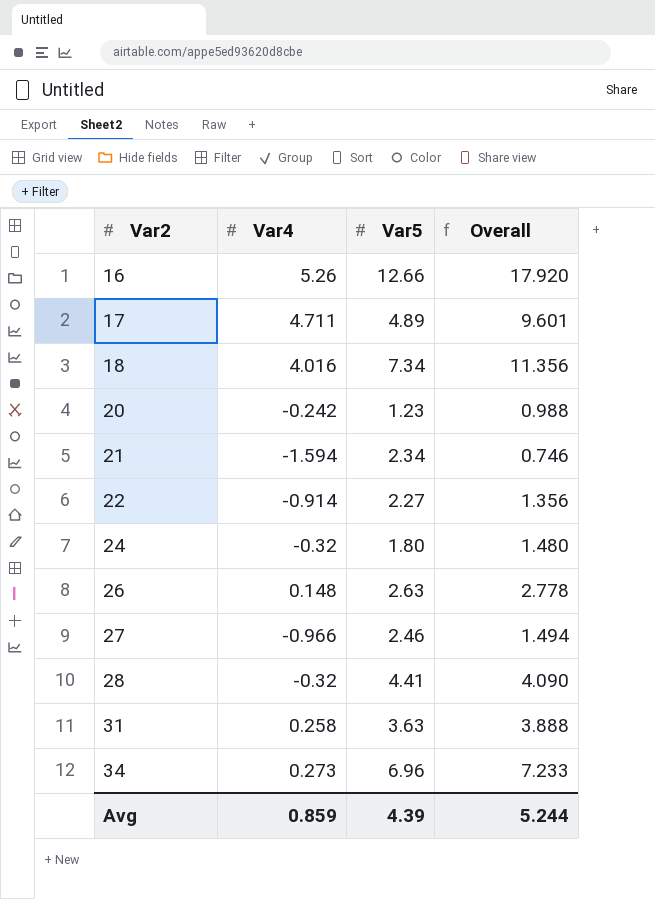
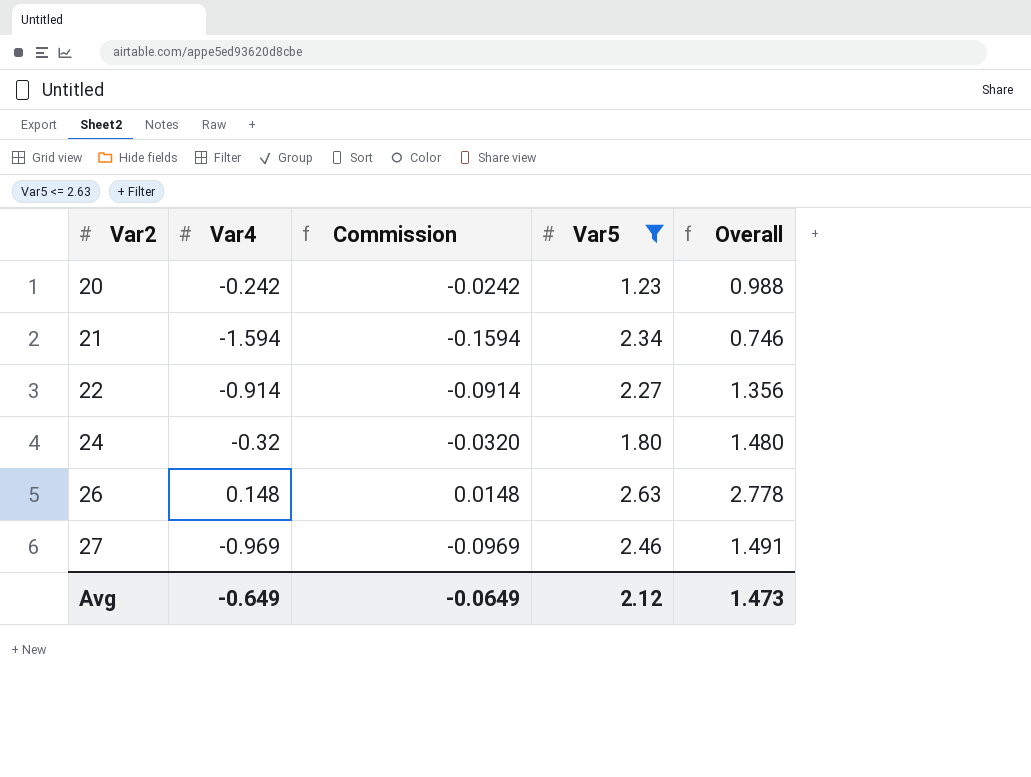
filter: none -> Var5 <= 2.63
column Commission | formula: none -> [Var4] * 0.1
27 | Var4: -0.966 -> -0.969
27 | Overall: 1.494 -> 1.491
Avg | Var4: 0.859 -> -0.649
Avg | Var5: 4.39 -> 2.12
Avg | Overall: 5.244 -> 1.473

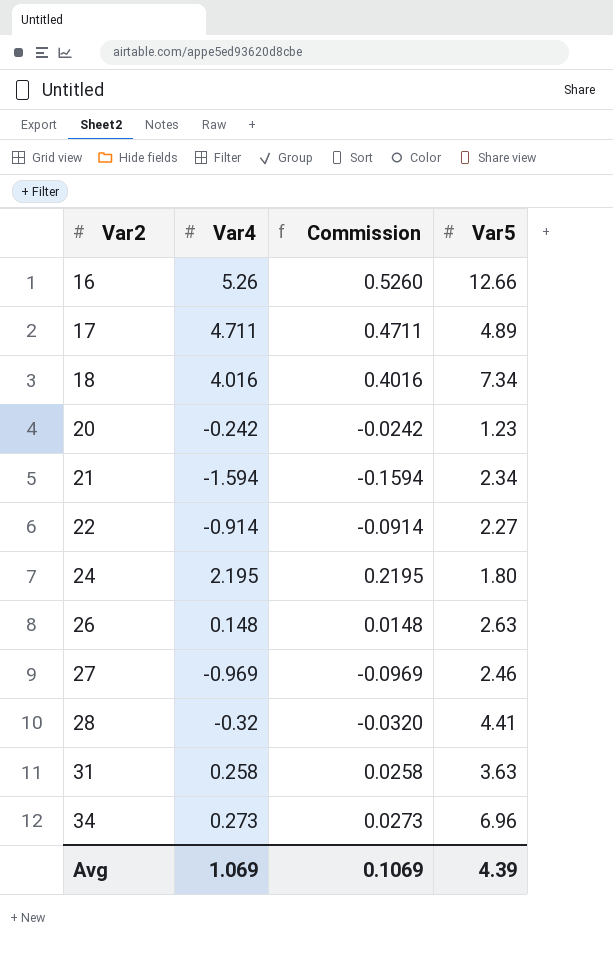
filter: Var5 <= 2.63 -> none
column Overall | formula: [Var4] + [Var5] -> none
24 | Var4: -0.32 -> 2.195
24 | Commission: -0.0320 -> 0.2195
Avg | Var4: -0.649 -> 1.069
Avg | Commission: -0.0649 -> 0.1069
Avg | Var5: 2.12 -> 4.39

